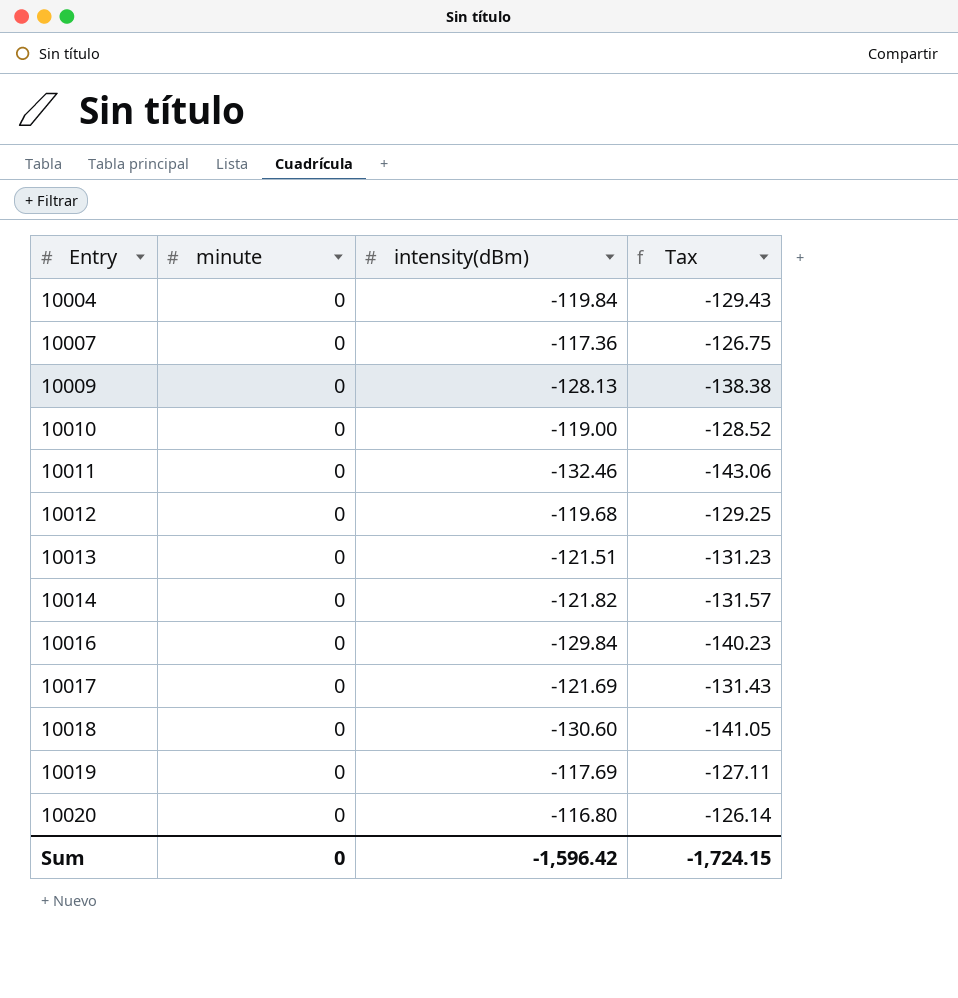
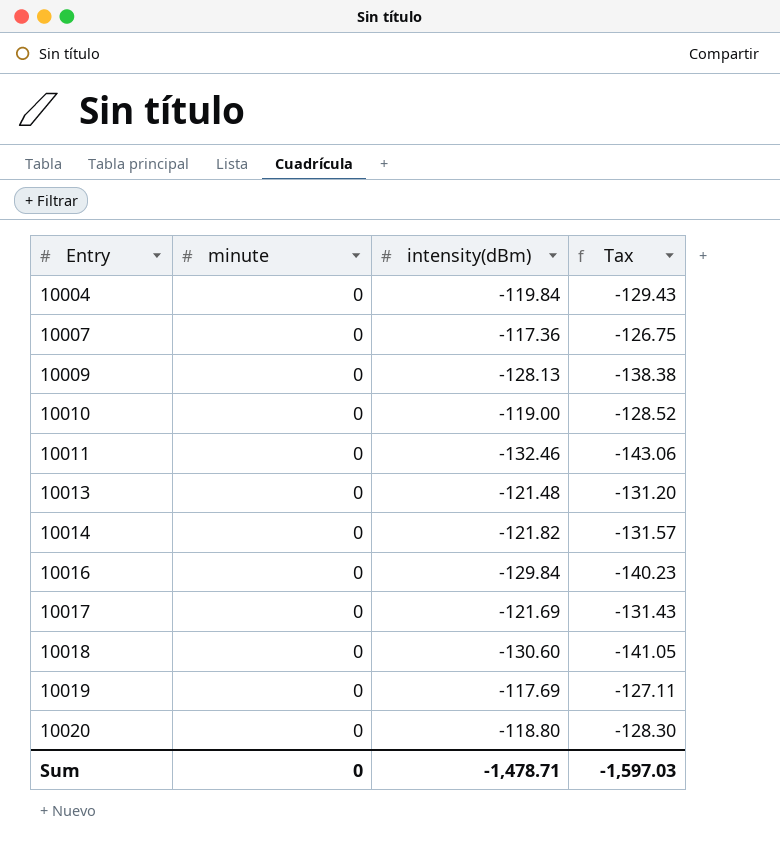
row 10012: 0 | -119.68 | -129.25 -> none
10013 | intensity(dBm): -121.51 -> -121.48
10013 | Tax: -131.23 -> -131.20
10020 | intensity(dBm): -116.80 -> -118.80
10020 | Tax: -126.14 -> -128.30
Sum | intensity(dBm): -1,596.42 -> -1,478.71
Sum | Tax: -1,724.15 -> -1,597.03

